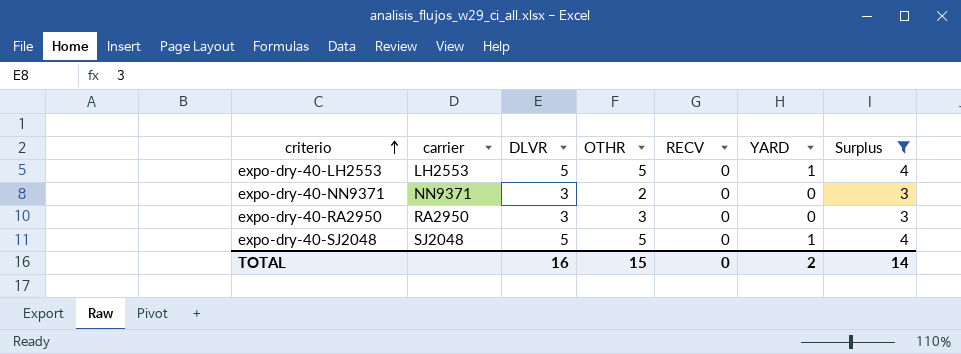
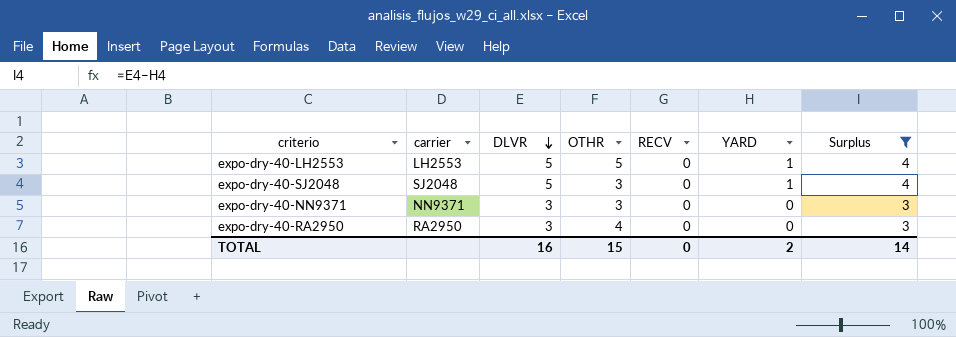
row order: criterio ascending -> DLVR descending
expo-dry-40-SJ2048 | OTHR: 5 -> 3
expo-dry-40-NN9371 | OTHR: 2 -> 3
expo-dry-40-RA2950 | OTHR: 3 -> 4

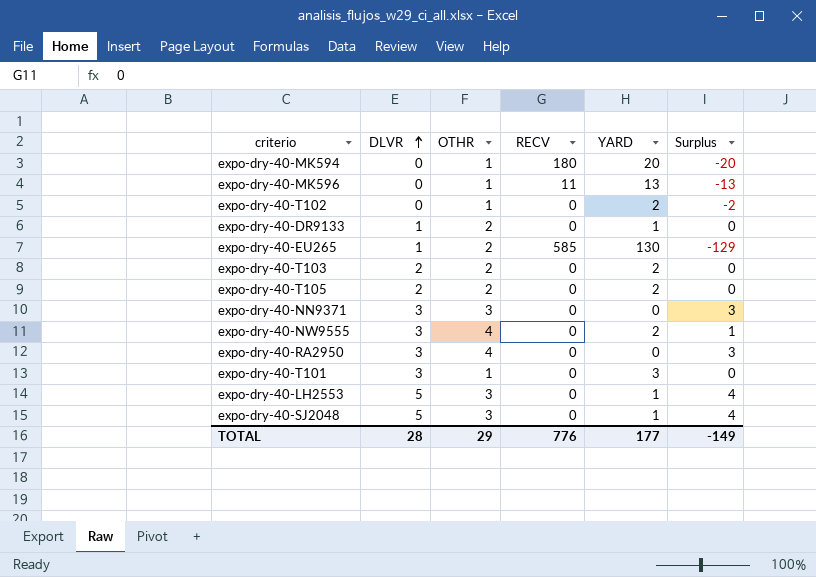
filter: Surplus >= 3 -> none
row order: DLVR descending -> DLVR ascending
column carrier | position: 2 -> none
expo-dry-40-LH2553 | OTHR: 5 -> 3
TOTAL | DLVR: 16 -> 28
TOTAL | OTHR: 15 -> 29
TOTAL | RECV: 0 -> 776
TOTAL | YARD: 2 -> 177
TOTAL | Surplus: 14 -> -149

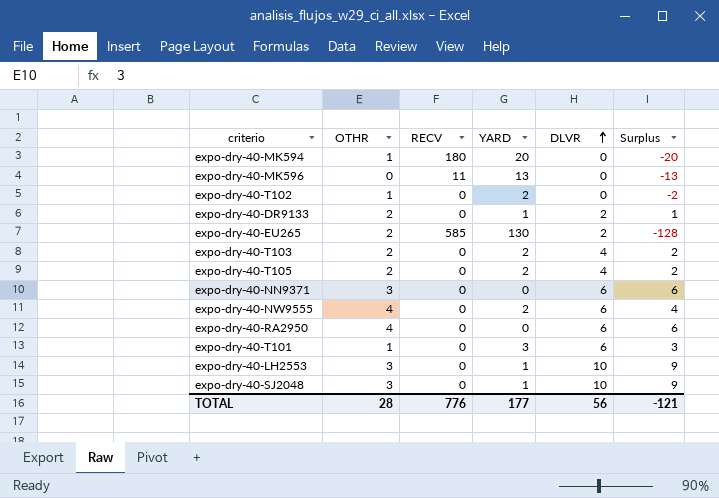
column DLVR | position: 2 -> 5
expo-dry-40-MK596 | OTHR: 1 -> 0
expo-dry-40-DR9133 | DLVR: 1 -> 2
expo-dry-40-DR9133 | Surplus: 0 -> 1
expo-dry-40-EU265 | DLVR: 1 -> 2
expo-dry-40-EU265 | Surplus: -129 -> -128
expo-dry-40-T103 | DLVR: 2 -> 4
expo-dry-40-T103 | Surplus: 0 -> 2
expo-dry-40-T105 | DLVR: 2 -> 4
expo-dry-40-T105 | Surplus: 0 -> 2
expo-dry-40-NN9371 | DLVR: 3 -> 6
expo-dry-40-NN9371 | Surplus: 3 -> 6
expo-dry-40-NW9555 | DLVR: 3 -> 6
expo-dry-40-NW9555 | Surplus: 1 -> 4
expo-dry-40-RA2950 | DLVR: 3 -> 6
expo-dry-40-RA2950 | Surplus: 3 -> 6
expo-dry-40-T101 | DLVR: 3 -> 6
expo-dry-40-T101 | Surplus: 0 -> 3
expo-dry-40-LH2553 | DLVR: 5 -> 10
expo-dry-40-LH2553 | Surplus: 4 -> 9
expo-dry-40-SJ2048 | DLVR: 5 -> 10
expo-dry-40-SJ2048 | Surplus: 4 -> 9
TOTAL | OTHR: 29 -> 28
TOTAL | DLVR: 28 -> 56
TOTAL | Surplus: -149 -> -121

